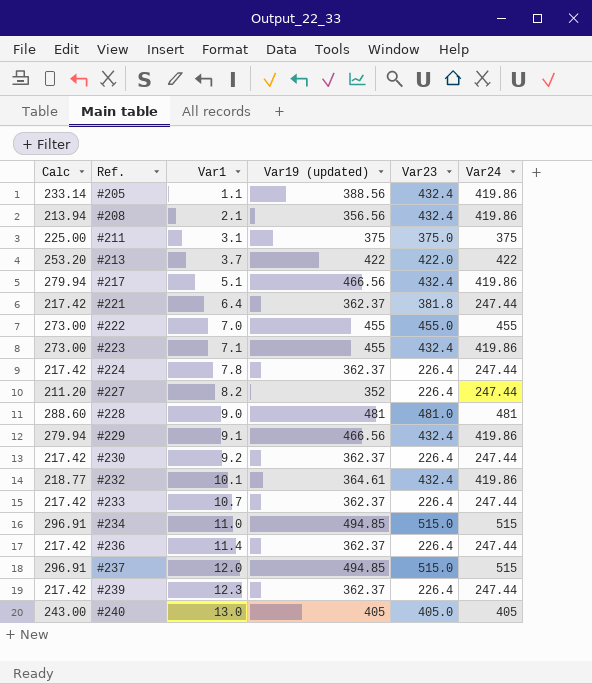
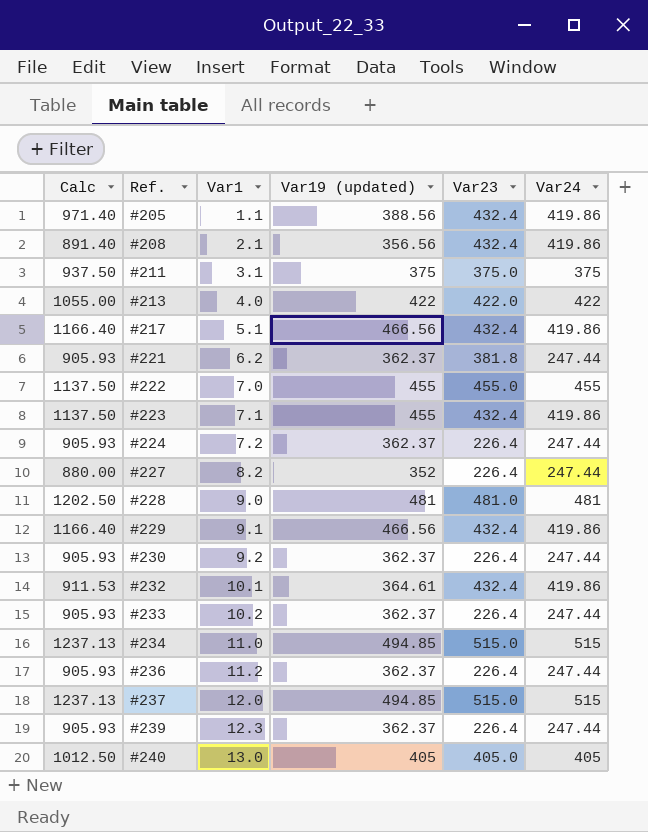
column Calc | formula: [Var19 (updated)] * 0.6 -> [Var19 (updated)] * 2.5
#213 | Var1: 3.7 -> 4.0
#221 | Var1: 6.4 -> 6.2
#224 | Var1: 7.8 -> 7.2
#233 | Var1: 10.7 -> 10.2
#236 | Var1: 11.4 -> 11.2

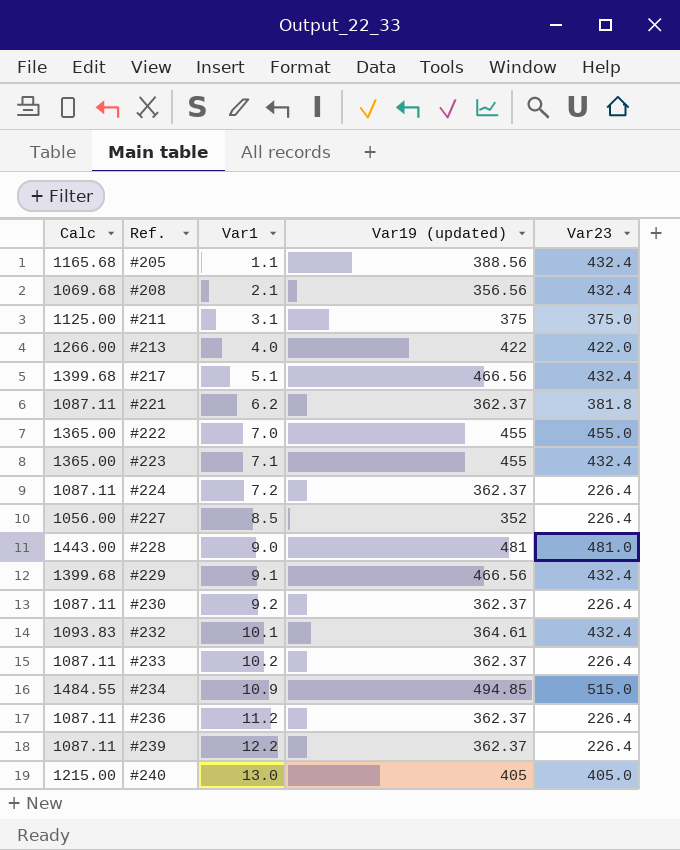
column Var24 | position: 6 -> none
column Calc | formula: [Var19 (updated)] * 2.5 -> [Var19 (updated)] * 3
row #237: 1237.13 | 12.0 | 494.85 | 515.0 | 515 -> none
#227 | Var1: 8.2 -> 8.5
#234 | Var1: 11.0 -> 10.9
#239 | Var1: 12.3 -> 12.2

